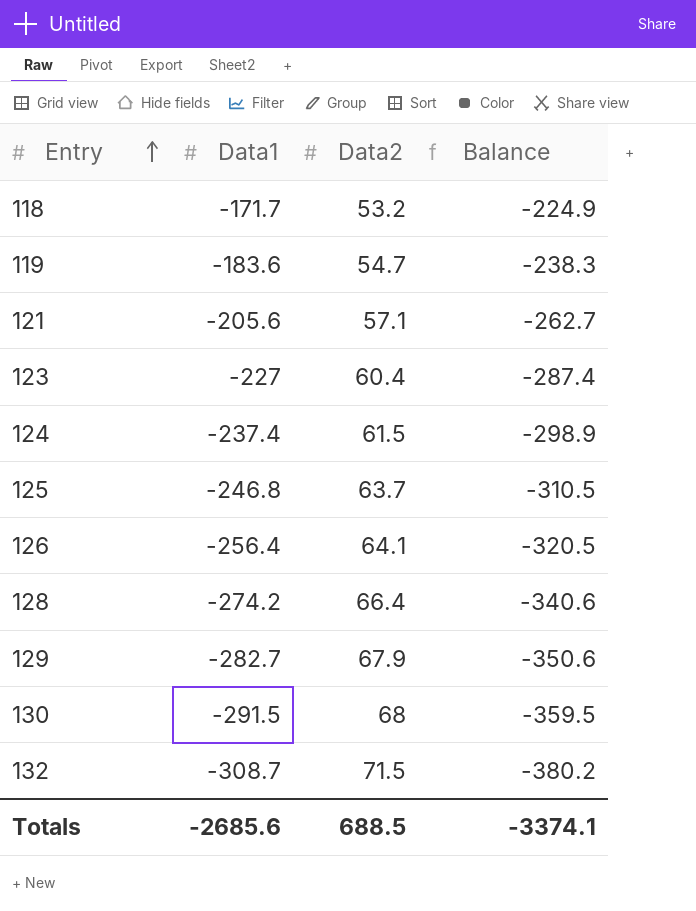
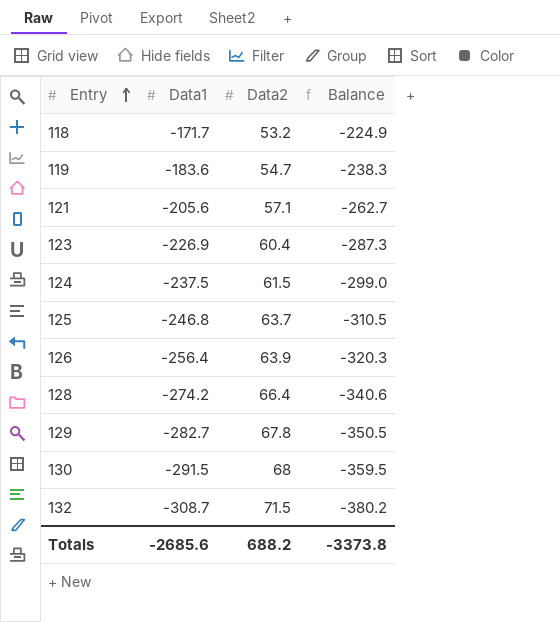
123 | Data1: -227 -> -226.9
123 | Balance: -287.4 -> -287.3
124 | Data1: -237.4 -> -237.5
124 | Balance: -298.9 -> -299.0
126 | Data2: 64.1 -> 63.9
126 | Balance: -320.5 -> -320.3
129 | Data2: 67.9 -> 67.8
129 | Balance: -350.6 -> -350.5
Totals | Data2: 688.5 -> 688.2
Totals | Balance: -3374.1 -> -3373.8

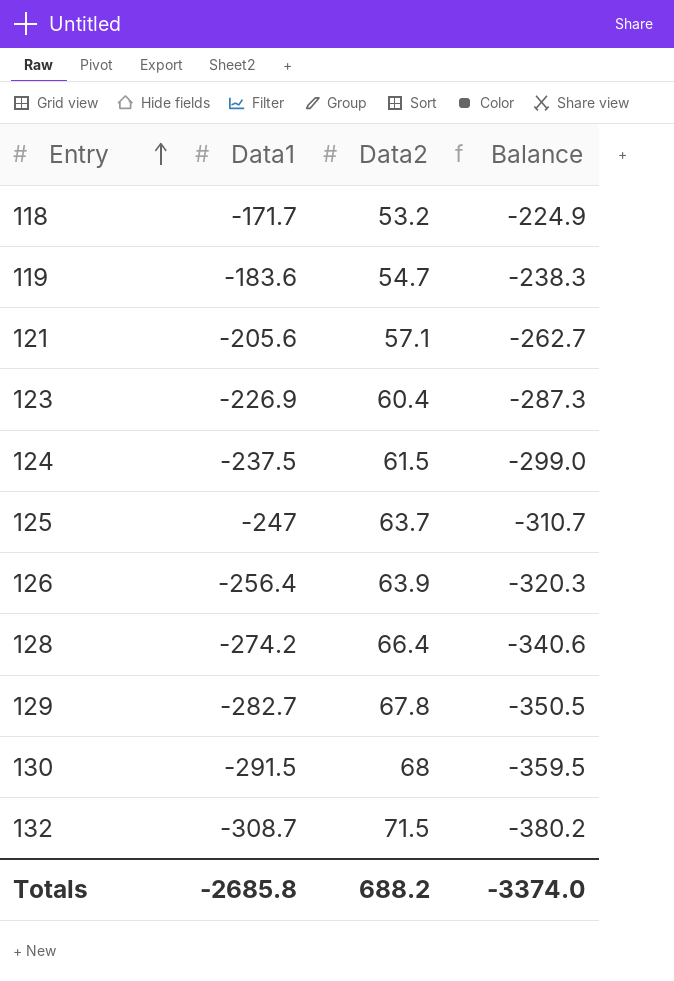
125 | Data1: -246.8 -> -247
125 | Balance: -310.5 -> -310.7
Totals | Data1: -2685.6 -> -2685.8
Totals | Balance: -3373.8 -> -3374.0

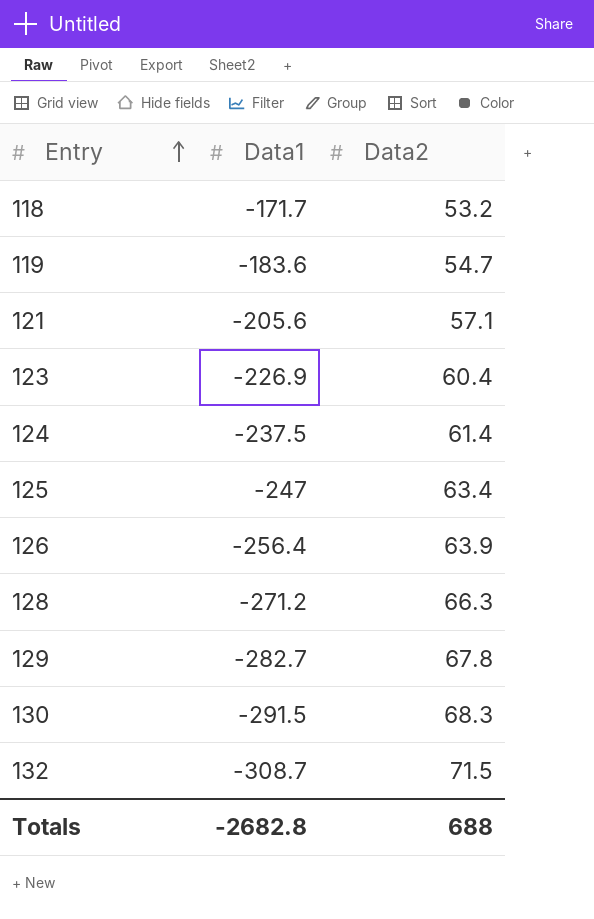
column Balance | formula: [Data1] - [Data2] -> none
124 | Data2: 61.5 -> 61.4
125 | Data2: 63.7 -> 63.4
128 | Data1: -274.2 -> -271.2
128 | Data2: 66.4 -> 66.3
130 | Data2: 68 -> 68.3
Totals | Data1: -2685.8 -> -2682.8
Totals | Data2: 688.2 -> 688

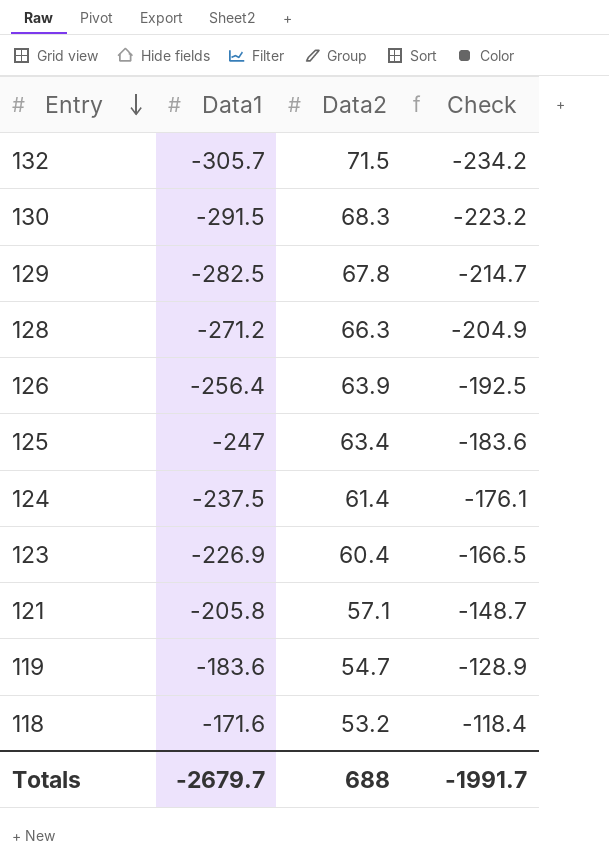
row order: Entry ascending -> Entry descending
column Check | formula: none -> [Data1] + [Data2]
132 | Data1: -308.7 -> -305.7
129 | Data1: -282.7 -> -282.5
121 | Data1: -205.6 -> -205.8
118 | Data1: -171.7 -> -171.6
Totals | Data1: -2682.8 -> -2679.7

